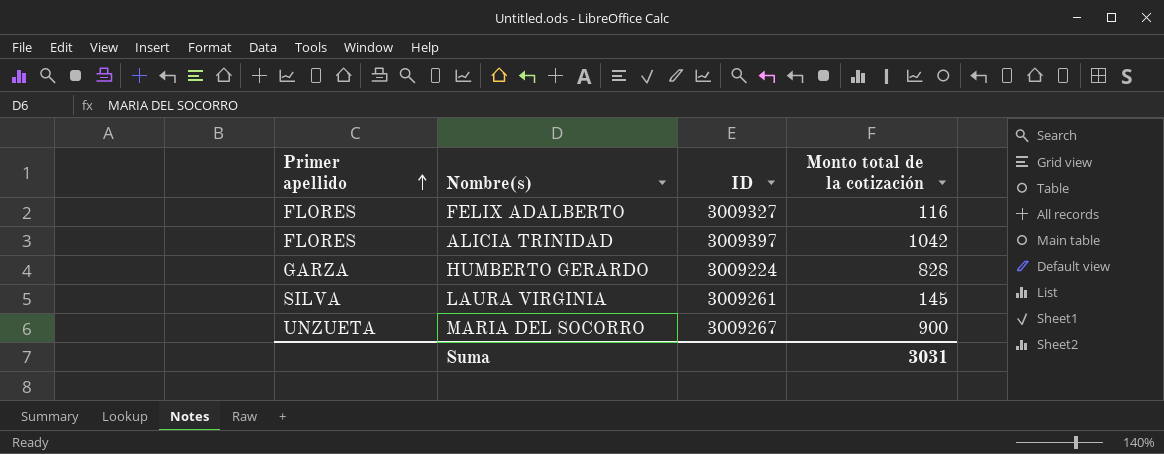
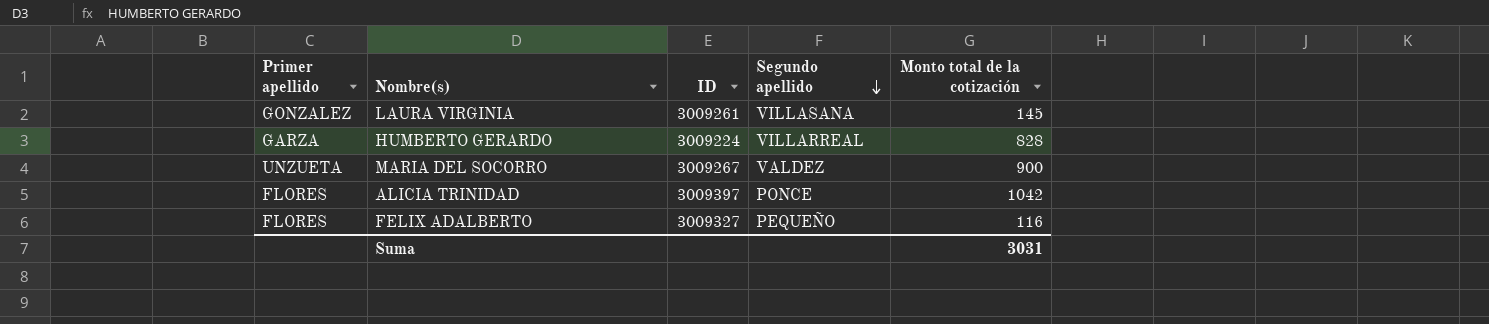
row order: Primer apellido ascending -> Segundo apellido descending
column Segundo apellido | position: none -> 4
LAURA VIRGINIA | Primer apellido: SILVA -> GONZALEZ

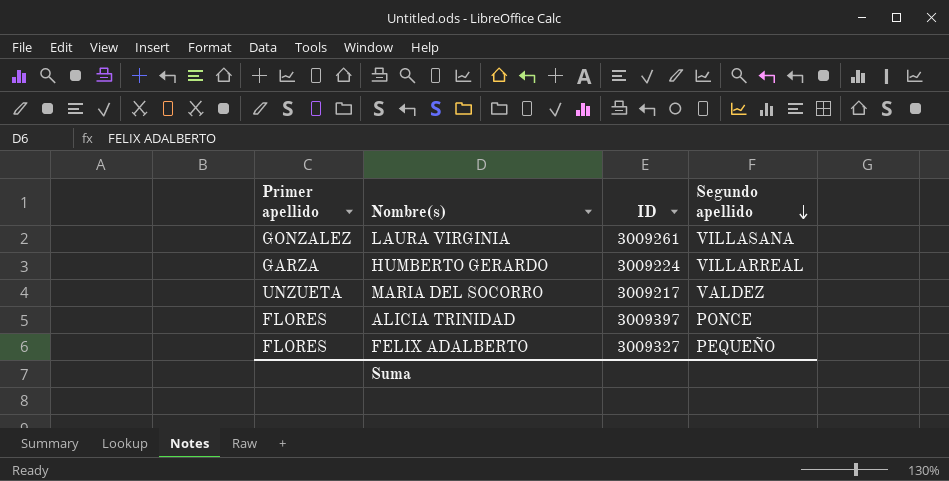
column Monto total de la cotización | position: 5 -> none
MARIA DEL SOCORRO | ID: 3009267 -> 3009217

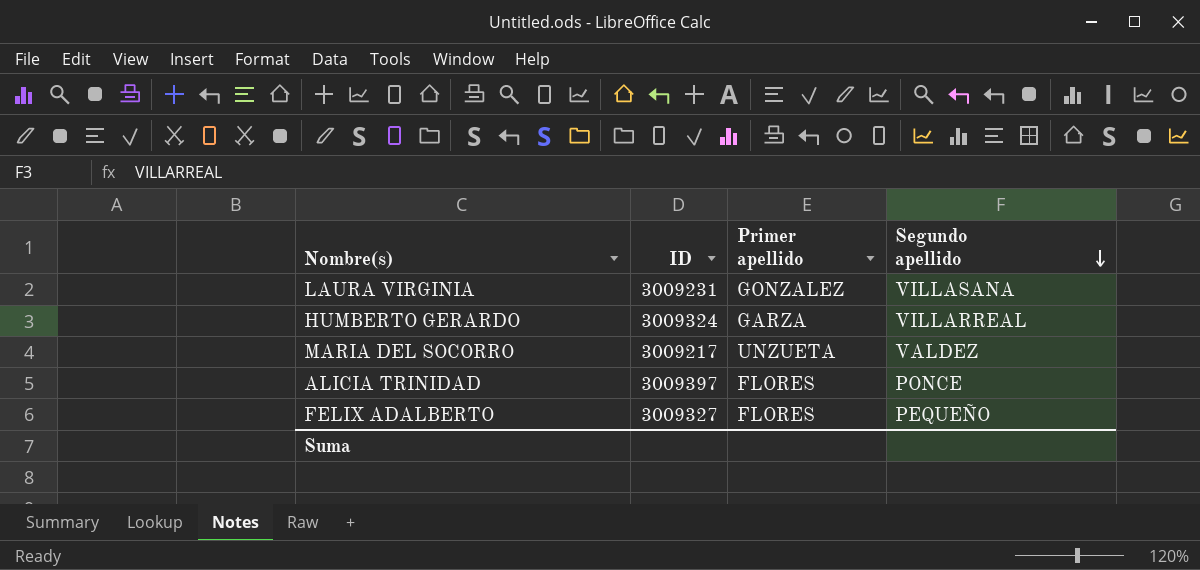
column Primer apellido | position: 1 -> 3
LAURA VIRGINIA | ID: 3009261 -> 3009231
HUMBERTO GERARDO | ID: 3009224 -> 3009324

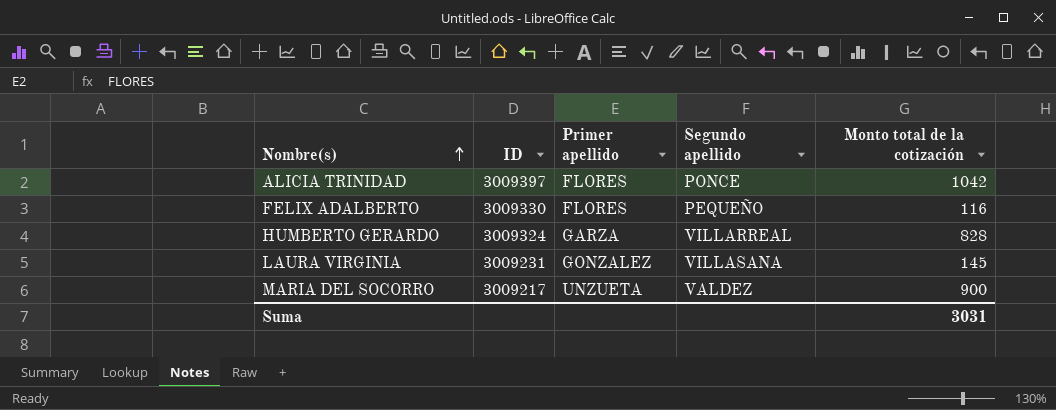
row order: Segundo apellido descending -> Nombre(s) ascending
column Monto total de la cotización | position: none -> 5
FELIX ADALBERTO | ID: 3009327 -> 3009330

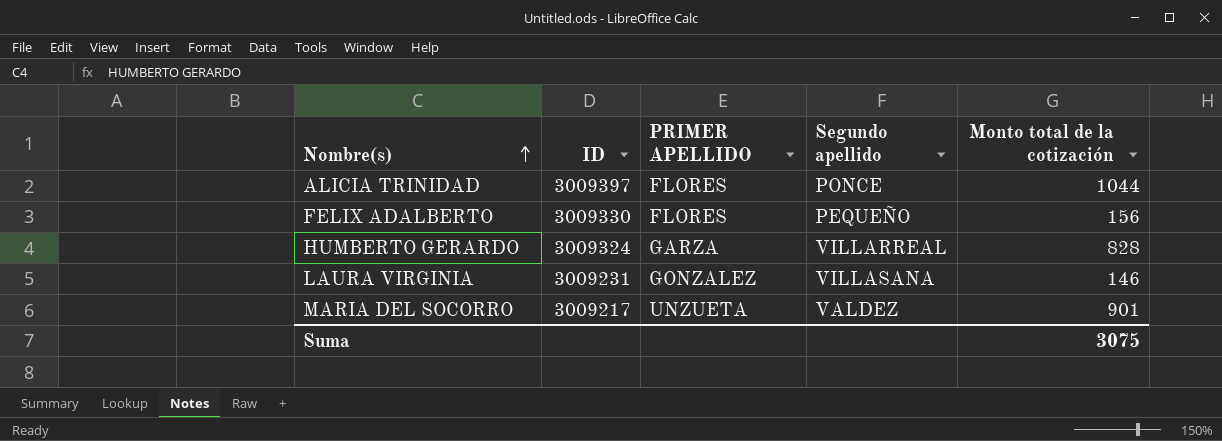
column name: Primer apellido -> PRIMER APELLIDO
ALICIA TRINIDAD | Monto total de la cotización: 1042 -> 1044
FELIX ADALBERTO | Monto total de la cotización: 116 -> 156
LAURA VIRGINIA | Monto total de la cotización: 145 -> 146
MARIA DEL SOCORRO | Monto total de la cotización: 900 -> 901
Suma | Monto total de la cotización: 3031 -> 3075

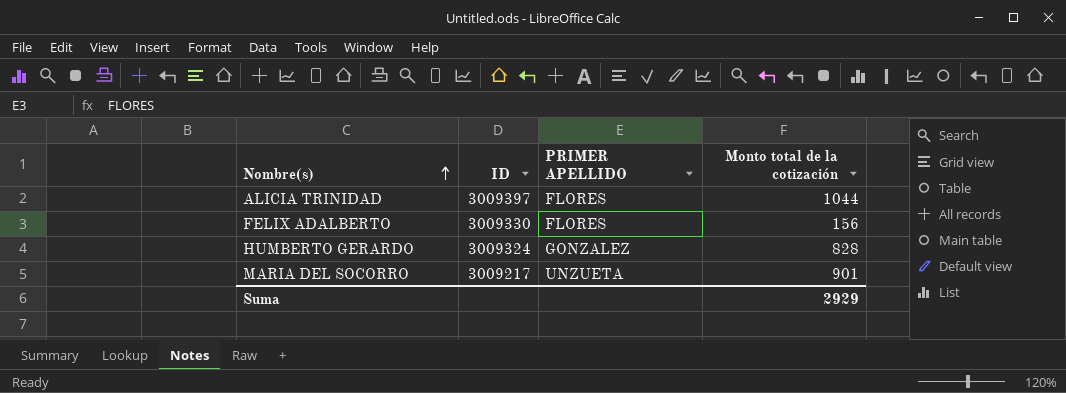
column Segundo apellido | position: 4 -> none
row LAURA VIRGINIA: 3009231 | GONZALEZ | VILLASANA | 146 -> none
HUMBERTO GERARDO | PRIMER APELLIDO: GARZA -> GONZALEZ
Suma | Monto total de la cotización: 3075 -> 2929

